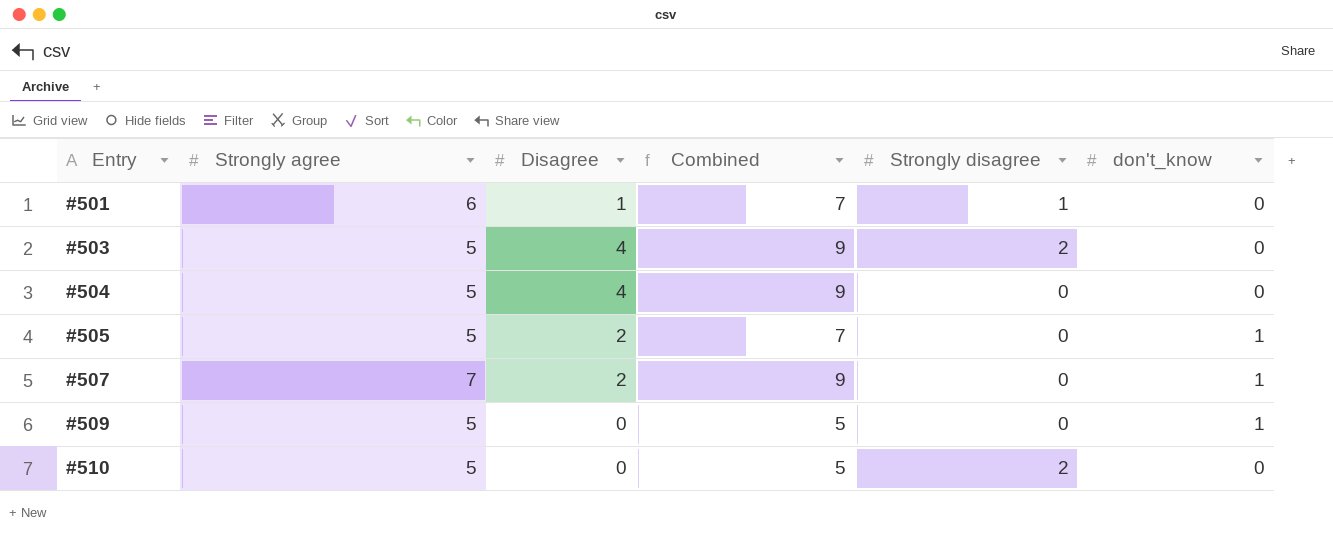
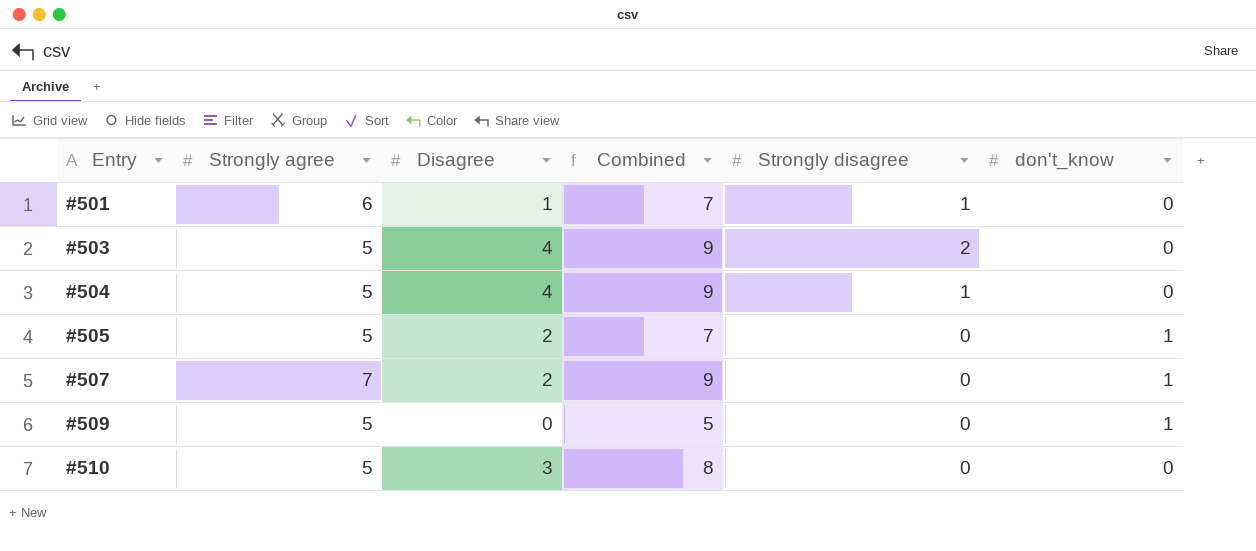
#504 | Strongly disagree: 0 -> 1
#510 | Disagree: 0 -> 3
#510 | Combined: 5 -> 8
#510 | Strongly disagree: 2 -> 0

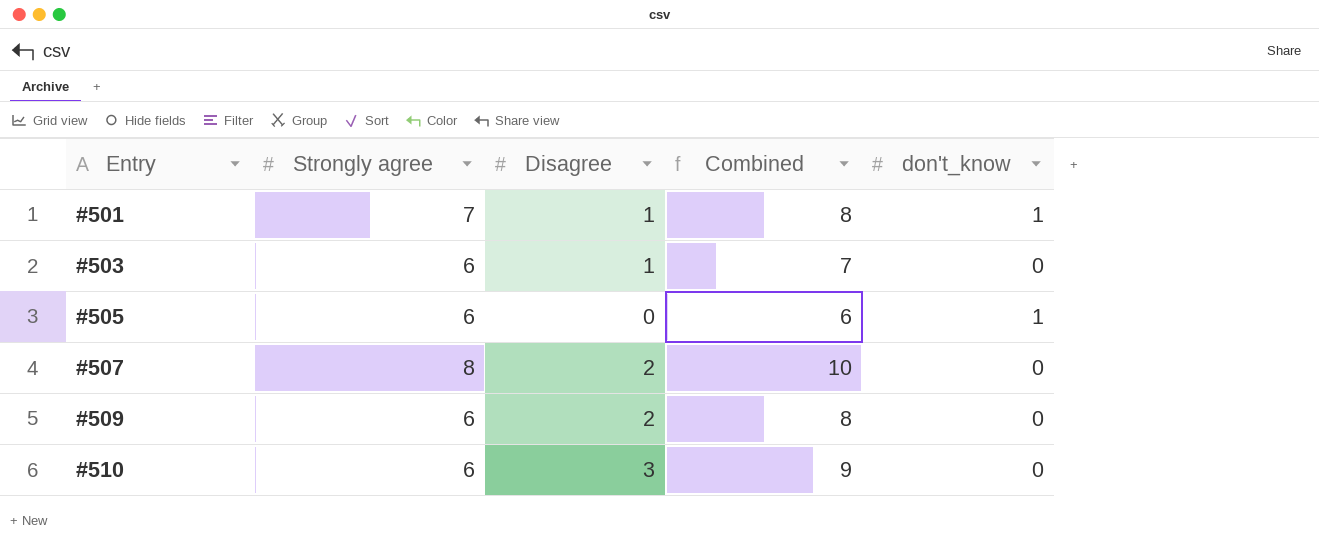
column Strongly disagree | position: 5 -> none
row #504: 5 | 4 | 9 | 1 | 0 -> none
#501 | Strongly agree: 6 -> 7
#501 | Combined: 7 -> 8
#501 | don't_know: 0 -> 1
#503 | Strongly agree: 5 -> 6
#503 | Disagree: 4 -> 1
#503 | Combined: 9 -> 7
#505 | Strongly agree: 5 -> 6
#505 | Disagree: 2 -> 0
#505 | Combined: 7 -> 6
#507 | Strongly agree: 7 -> 8
#507 | Combined: 9 -> 10
#507 | don't_know: 1 -> 0
#509 | Strongly agree: 5 -> 6
#509 | Disagree: 0 -> 2
#509 | Combined: 5 -> 8
#509 | don't_know: 1 -> 0
#510 | Strongly agree: 5 -> 6
#510 | Combined: 8 -> 9

